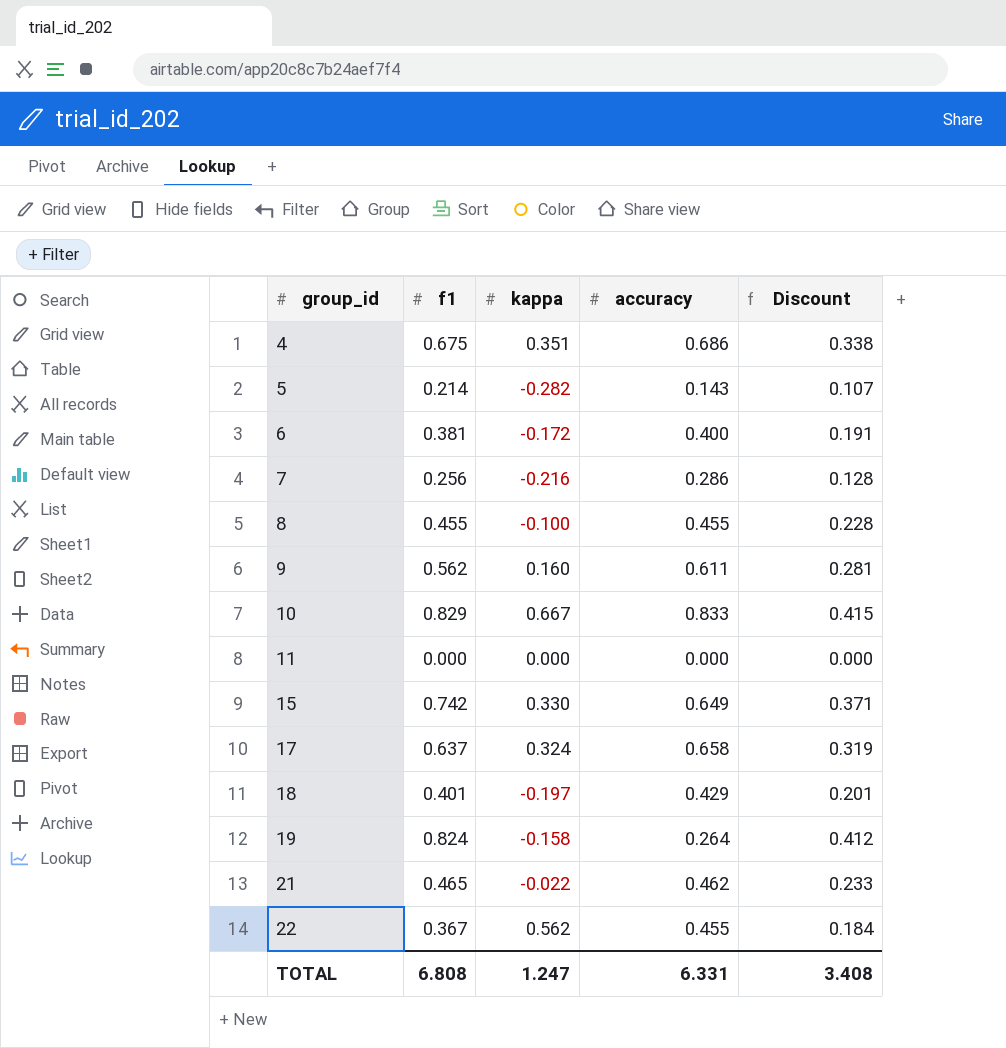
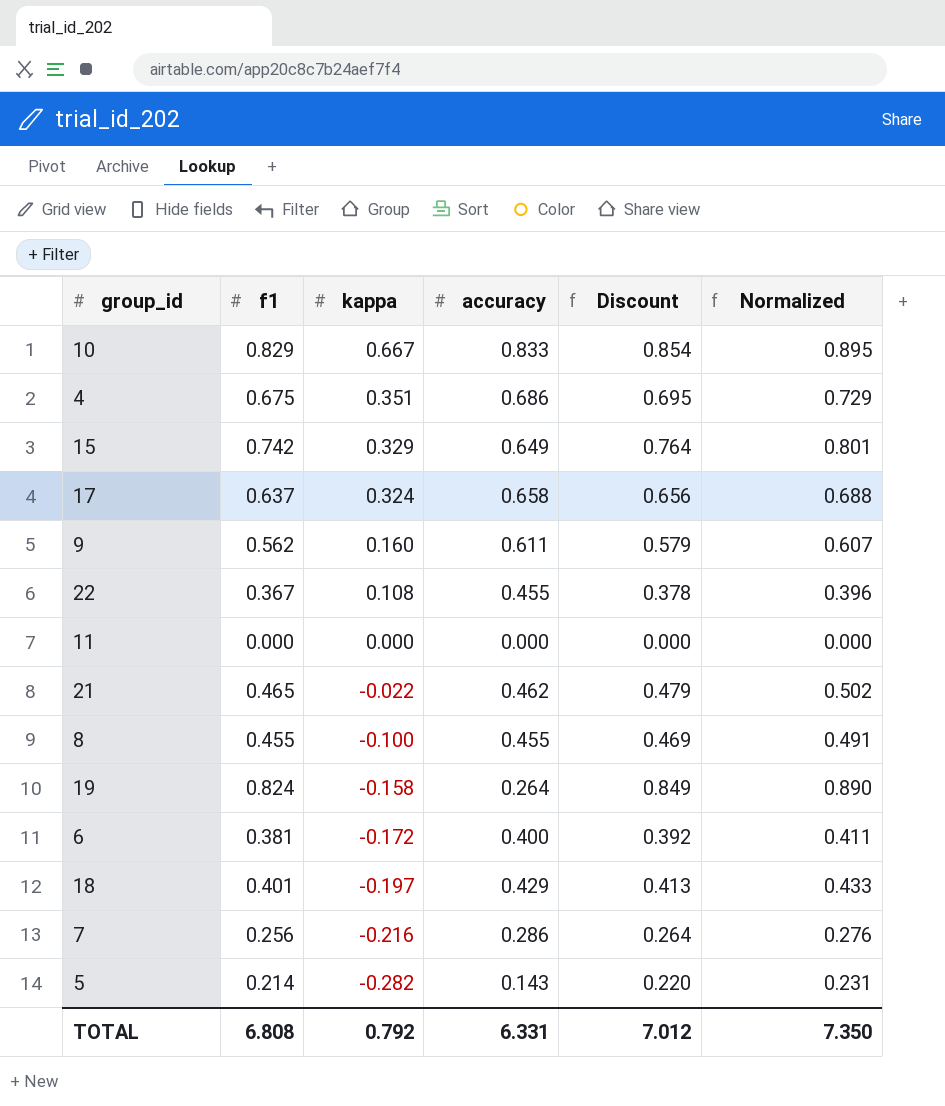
row order: group_id ascending -> kappa descending
column Discount | formula: [f1] * 0.5 -> [f1] * 1.03
column Normalized | formula: none -> [f1] * 1.08
15 | kappa: 0.330 -> 0.329
22 | kappa: 0.562 -> 0.108
TOTAL | kappa: 1.247 -> 0.792
TOTAL | Discount: 3.408 -> 7.012

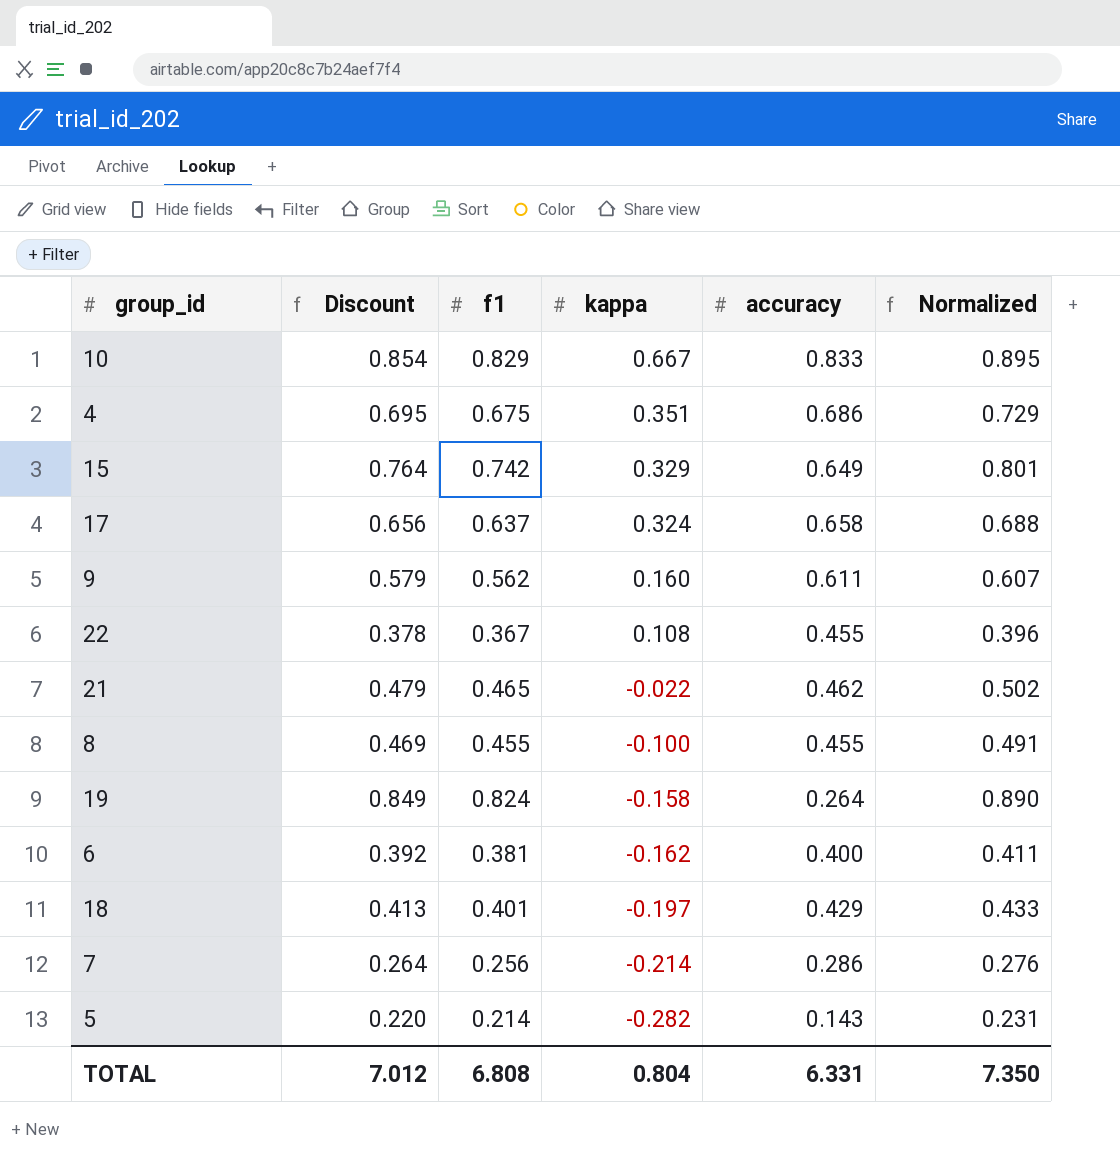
column Discount | position: 5 -> 2
row 11: 0.000 | 0.000 | 0.000 | 0.000 | 0.000 -> none
6 | kappa: -0.172 -> -0.162
7 | kappa: -0.216 -> -0.214
TOTAL | kappa: 0.792 -> 0.804

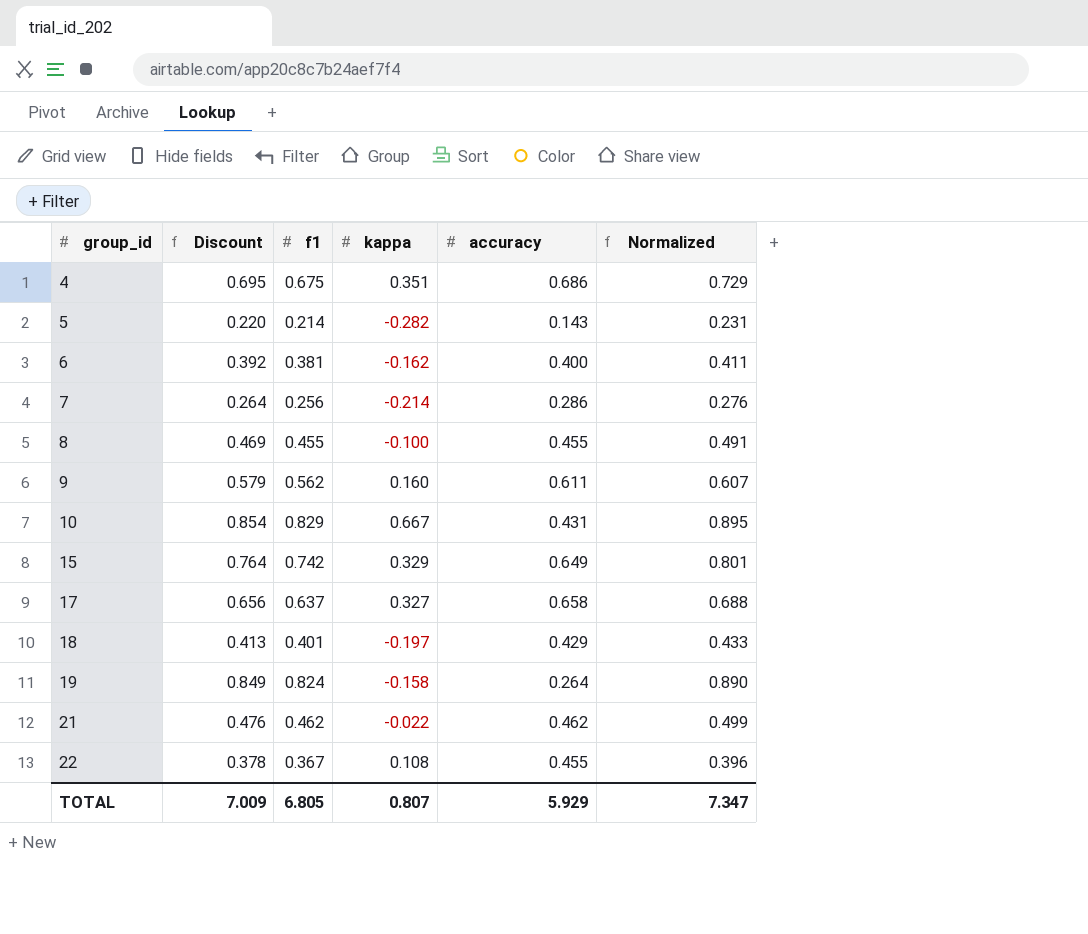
row order: kappa descending -> group_id ascending
10 | accuracy: 0.833 -> 0.431
17 | kappa: 0.324 -> 0.327
21 | Discount: 0.479 -> 0.476
21 | f1: 0.465 -> 0.462
21 | Normalized: 0.502 -> 0.499
TOTAL | Discount: 7.012 -> 7.009
TOTAL | f1: 6.808 -> 6.805
TOTAL | kappa: 0.804 -> 0.807
TOTAL | accuracy: 6.331 -> 5.929
TOTAL | Normalized: 7.350 -> 7.347

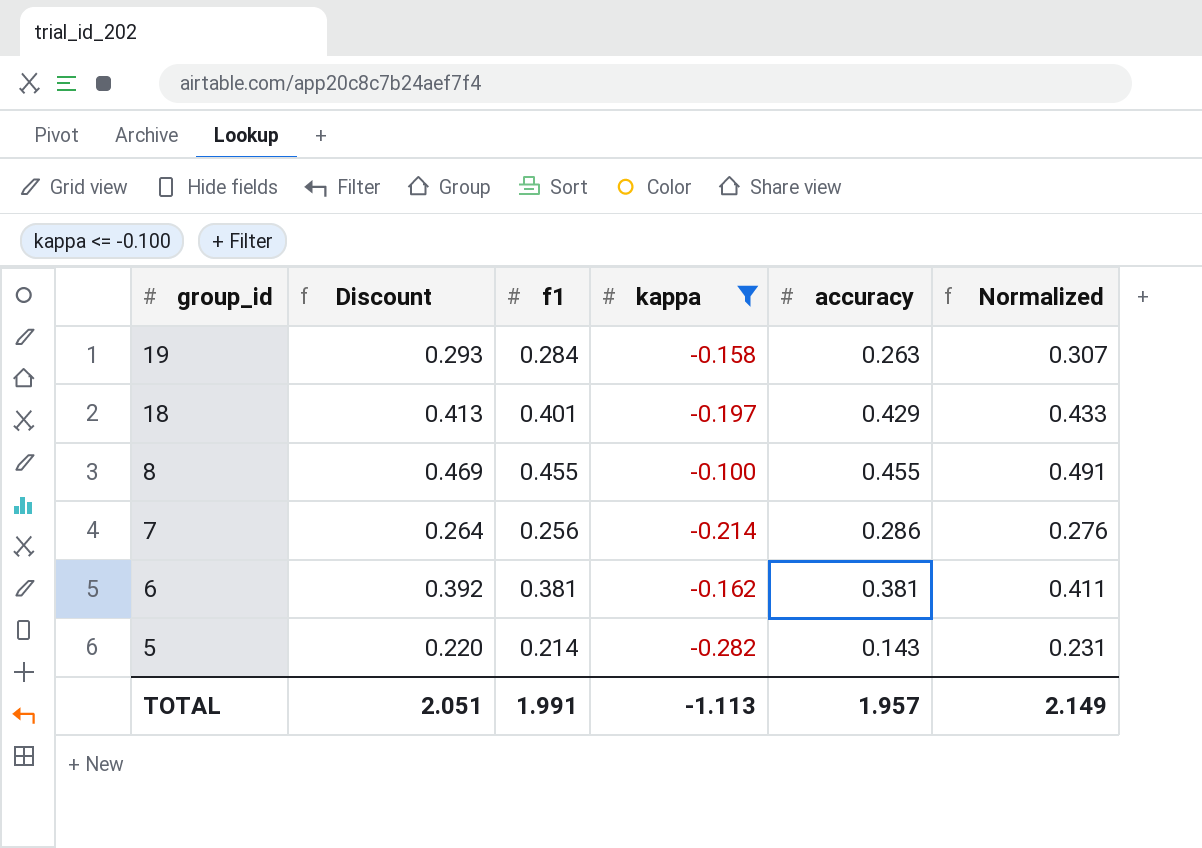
filter: none -> kappa <= -0.100
row order: group_id ascending -> group_id descending
19 | Discount: 0.849 -> 0.293
19 | f1: 0.824 -> 0.284
19 | accuracy: 0.264 -> 0.263
19 | Normalized: 0.890 -> 0.307
6 | accuracy: 0.400 -> 0.381
TOTAL | Discount: 7.009 -> 2.051
TOTAL | f1: 6.805 -> 1.991
TOTAL | kappa: 0.807 -> -1.113
TOTAL | accuracy: 5.929 -> 1.957
TOTAL | Normalized: 7.347 -> 2.149

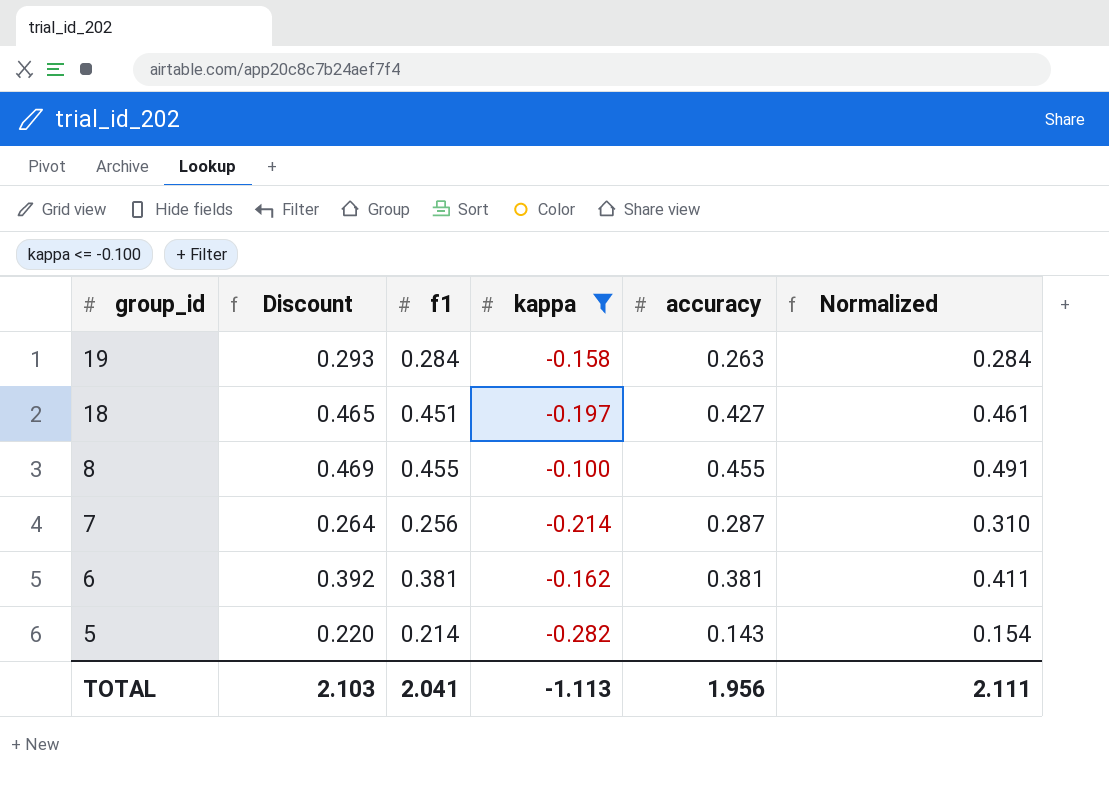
column Normalized | formula: [f1] * 1.08 -> [accuracy] * 1.08
18 | Discount: 0.413 -> 0.465
18 | f1: 0.401 -> 0.451
18 | accuracy: 0.429 -> 0.427
7 | accuracy: 0.286 -> 0.287
TOTAL | Discount: 2.051 -> 2.103
TOTAL | f1: 1.991 -> 2.041
TOTAL | accuracy: 1.957 -> 1.956
TOTAL | Normalized: 2.149 -> 2.111

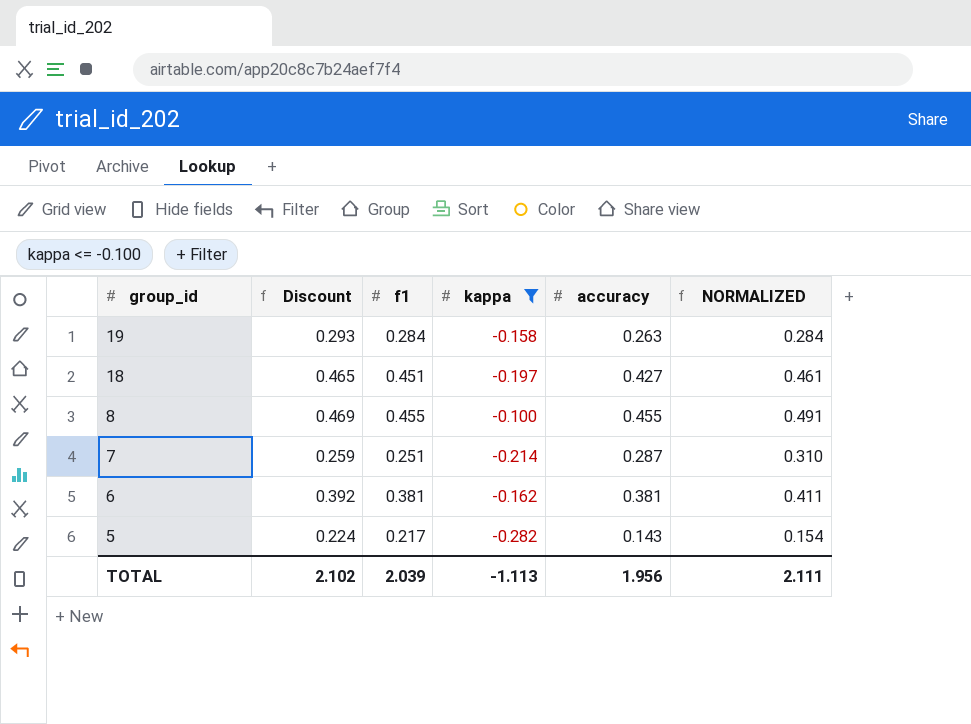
column name: Normalized -> NORMALIZED
7 | Discount: 0.264 -> 0.259
7 | f1: 0.256 -> 0.251
5 | Discount: 0.220 -> 0.224
5 | f1: 0.214 -> 0.217
TOTAL | Discount: 2.103 -> 2.102
TOTAL | f1: 2.041 -> 2.039

